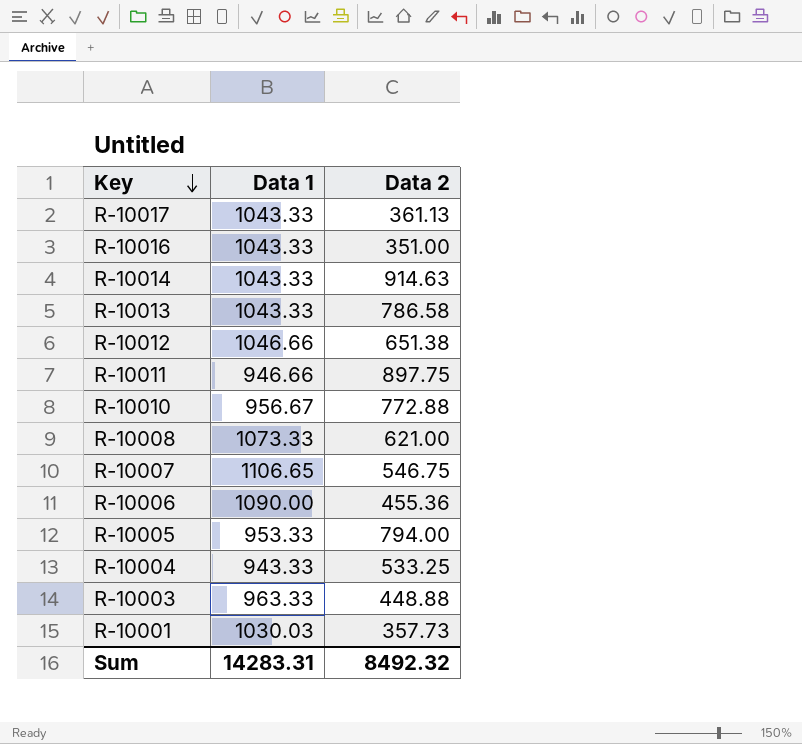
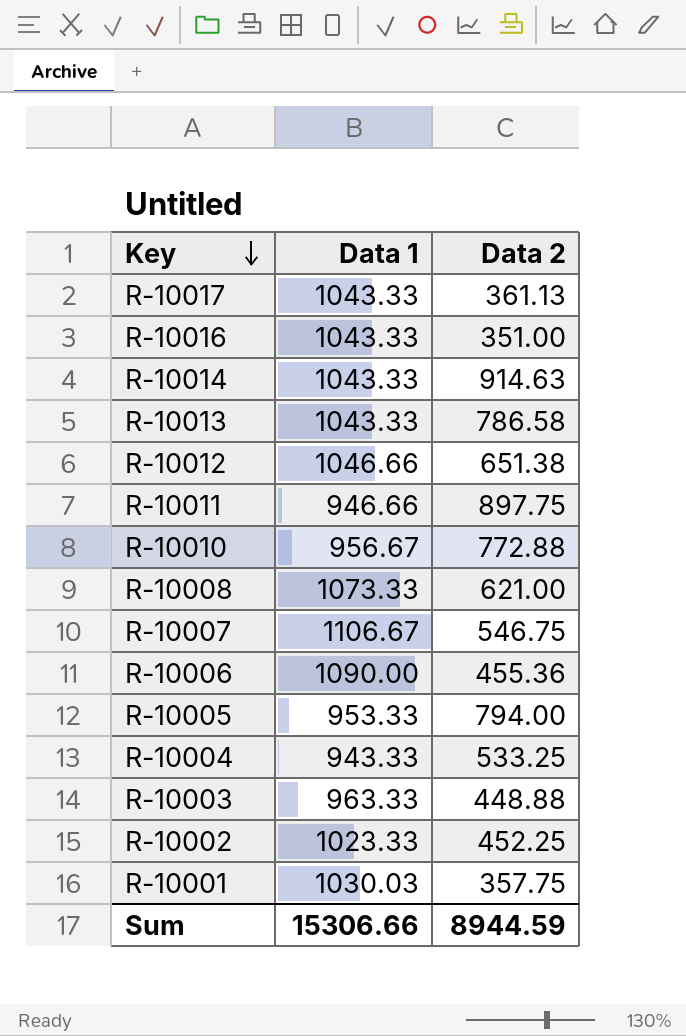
R-10007 | Data 1: 1106.65 -> 1106.67
row R-10002: none -> 1023.33 | 452.25
R-10001 | Data 2: 357.73 -> 357.75
Sum | Data 1: 14283.31 -> 15306.66
Sum | Data 2: 8492.32 -> 8944.59

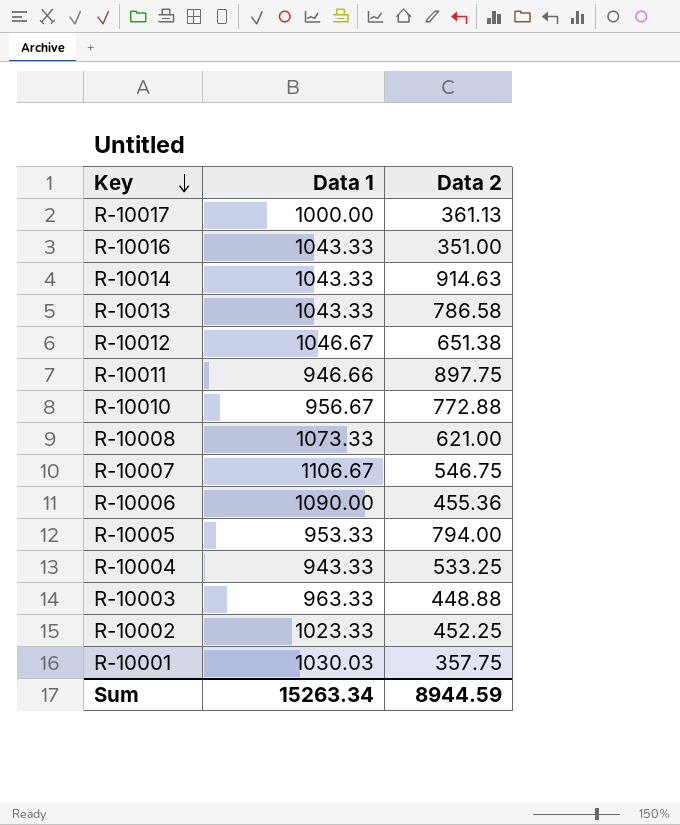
R-10017 | Data 1: 1043.33 -> 1000.00
R-10012 | Data 1: 1046.66 -> 1046.67
Sum | Data 1: 15306.66 -> 15263.34

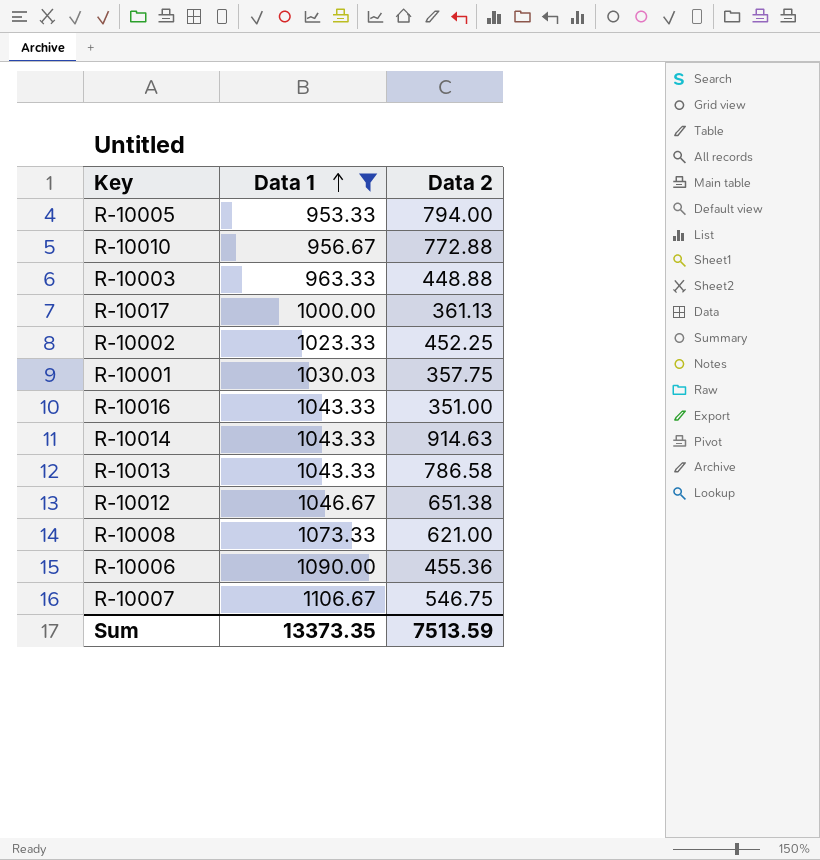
filter: none -> Data 1 >= 953.33
row order: Key descending -> Data 1 ascending
Sum | Data 1: 15263.34 -> 13373.35
Sum | Data 2: 8944.59 -> 7513.59

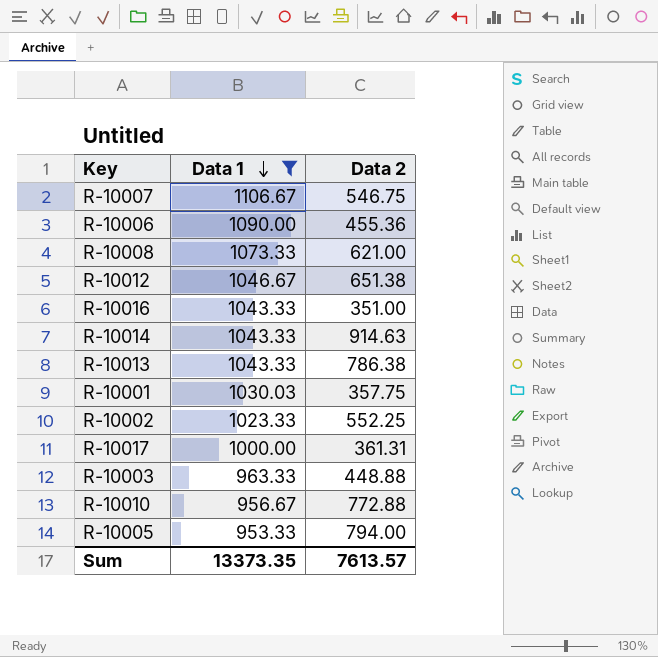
row order: Data 1 ascending -> Data 1 descending
R-10013 | Data 2: 786.58 -> 786.38
R-10002 | Data 2: 452.25 -> 552.25
R-10017 | Data 2: 361.13 -> 361.31
Sum | Data 2: 7513.59 -> 7613.57

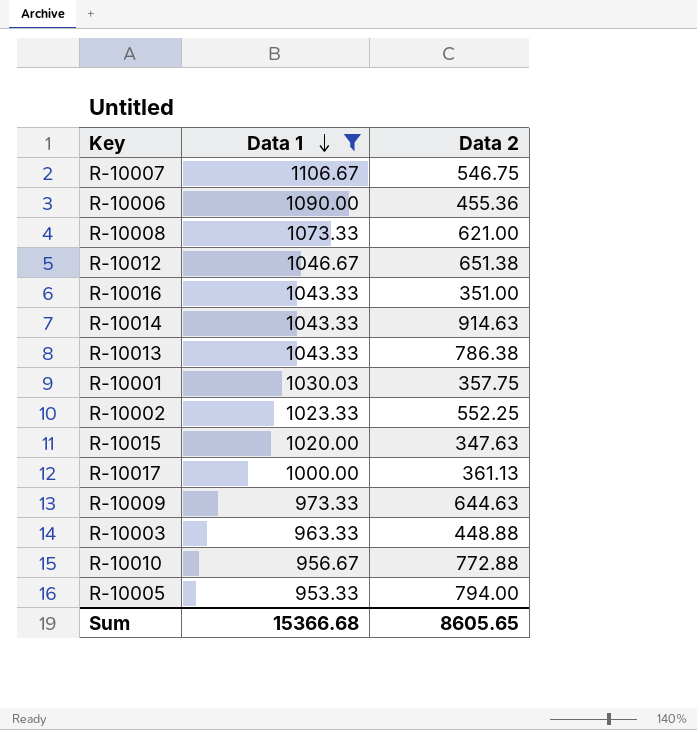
row R-10015: none -> 1020.00 | 347.63
R-10017 | Data 2: 361.31 -> 361.13
row R-10009: none -> 973.33 | 644.63
Sum | Data 1: 13373.35 -> 15366.68
Sum | Data 2: 7613.57 -> 8605.65

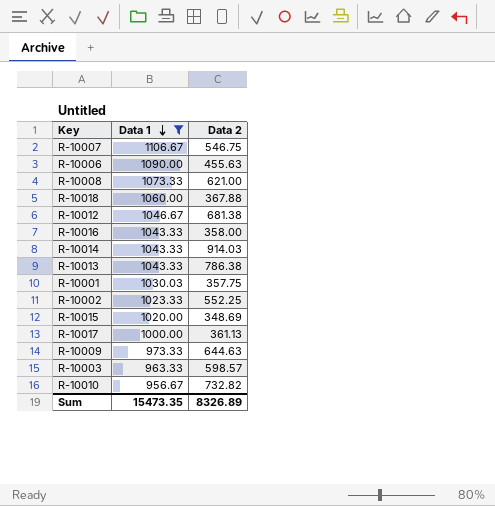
row R-10005: 953.33 | 794.00 -> none
R-10006 | Data 2: 455.36 -> 455.63
row R-10018: none -> 1060.00 | 367.88
R-10012 | Data 2: 651.38 -> 681.38
R-10016 | Data 2: 351.00 -> 358.00
R-10014 | Data 2: 914.63 -> 914.03
R-10015 | Data 2: 347.63 -> 348.69
R-10003 | Data 2: 448.88 -> 598.57
R-10010 | Data 2: 772.88 -> 732.82
Sum | Data 1: 15366.68 -> 15473.35
Sum | Data 2: 8605.65 -> 8326.89

